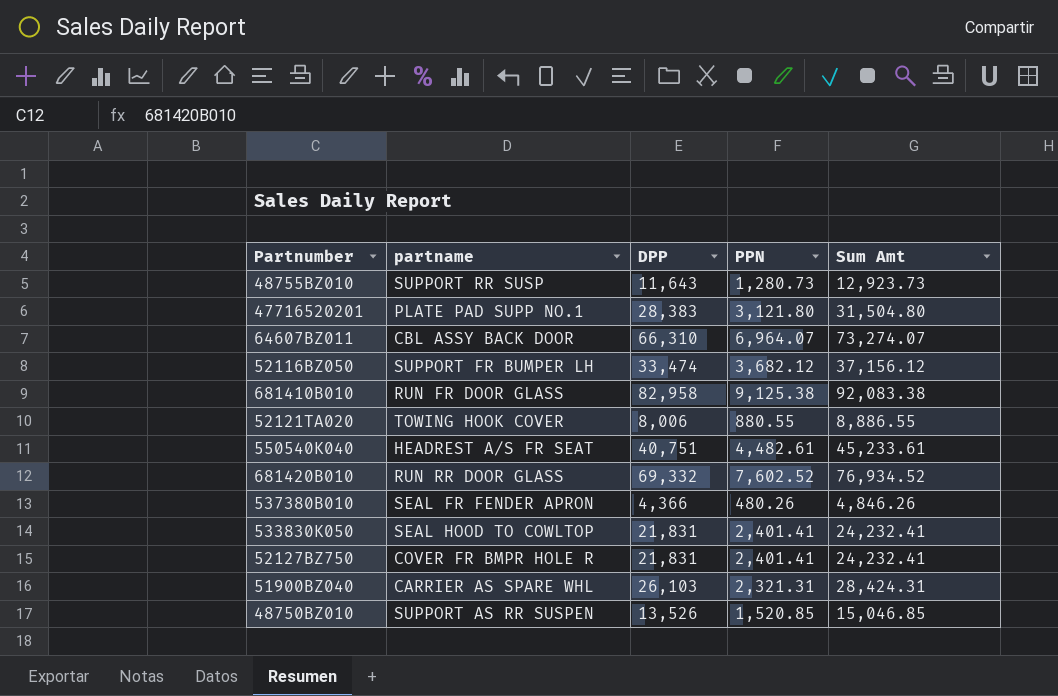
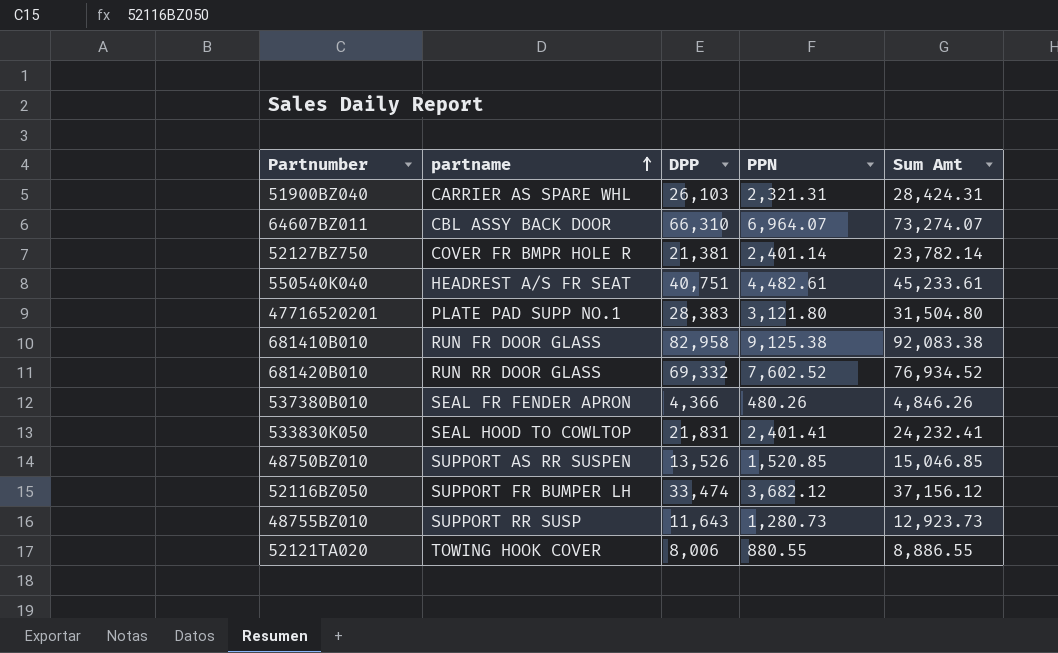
row order: none -> partname ascending
52127BZ750 | DPP: 21,831 -> 21,381
52127BZ750 | PPN: 2,401.41 -> 2,401.14
52127BZ750 | Sum Amt: 24,232.41 -> 23,782.14

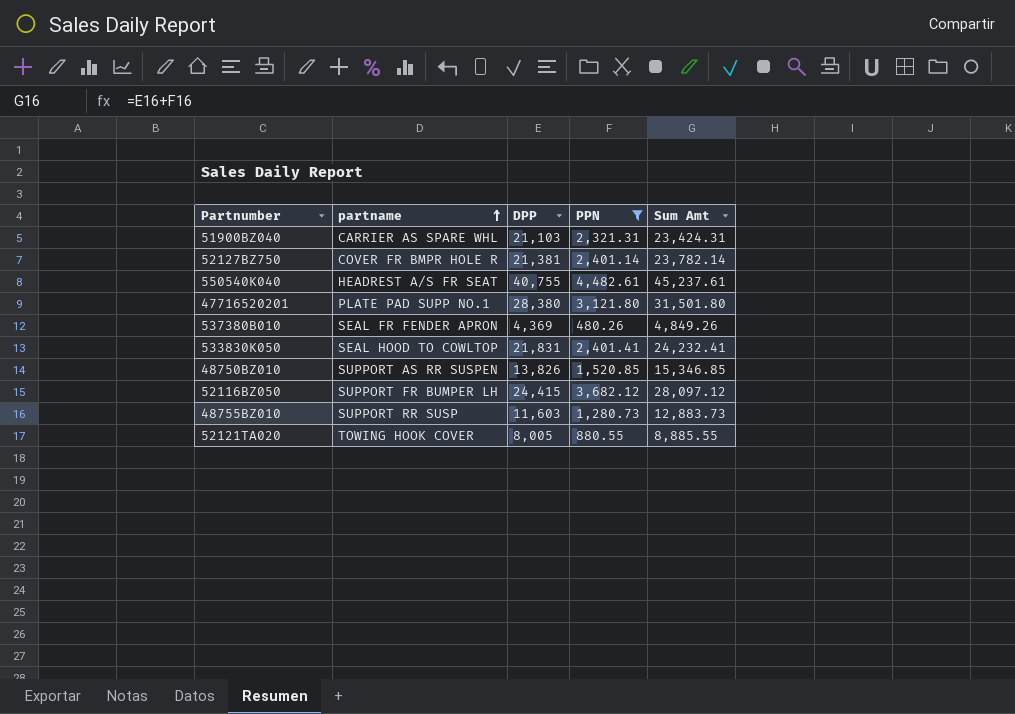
filter: none -> PPN <= 4,482.61
51900BZ040 | DPP: 26,103 -> 21,103
51900BZ040 | Sum Amt: 28,424.31 -> 23,424.31
550540K040 | DPP: 40,751 -> 40,755
550540K040 | Sum Amt: 45,233.61 -> 45,237.61
47716520201 | DPP: 28,383 -> 28,380
47716520201 | Sum Amt: 31,504.80 -> 31,501.80
537380B010 | DPP: 4,366 -> 4,369
537380B010 | Sum Amt: 4,846.26 -> 4,849.26
48750BZ010 | DPP: 13,526 -> 13,826
48750BZ010 | Sum Amt: 15,046.85 -> 15,346.85
52116BZ050 | DPP: 33,474 -> 24,415
52116BZ050 | Sum Amt: 37,156.12 -> 28,097.12
48755BZ010 | DPP: 11,643 -> 11,603
48755BZ010 | Sum Amt: 12,923.73 -> 12,883.73
52121TA020 | DPP: 8,006 -> 8,005
52121TA020 | Sum Amt: 8,886.55 -> 8,885.55

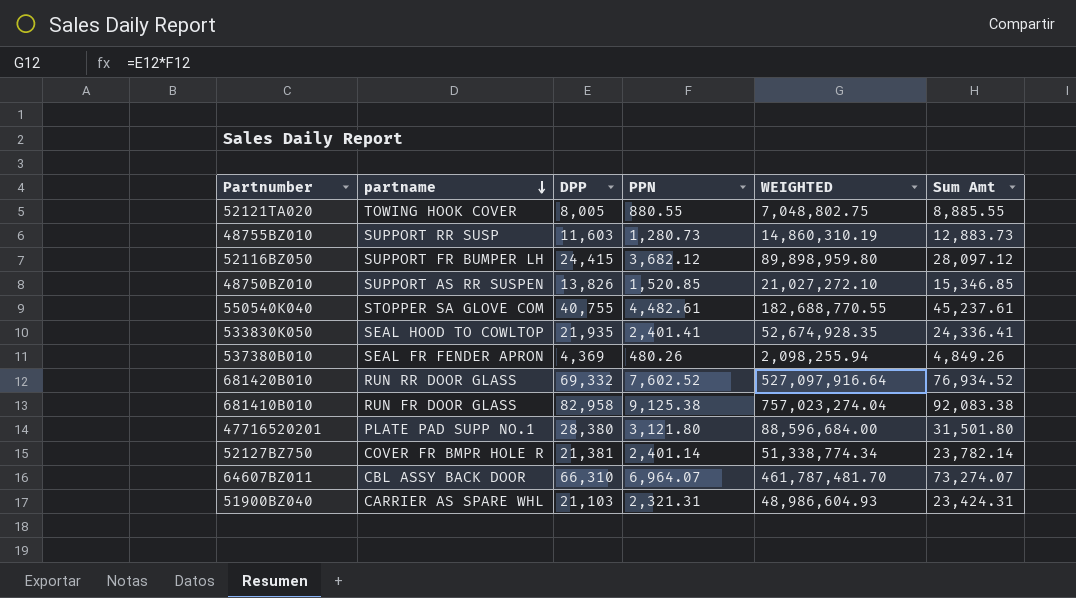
filter: PPN <= 4,482.61 -> none
row order: partname ascending -> partname descending
column WEIGHTED | formula: none -> [DPP] * [PPN]
550540K040 | partname: HEADREST A/S FR SEAT -> STOPPER SA GLOVE COM
533830K050 | DPP: 21,831 -> 21,935
533830K050 | Sum Amt: 24,232.41 -> 24,336.41

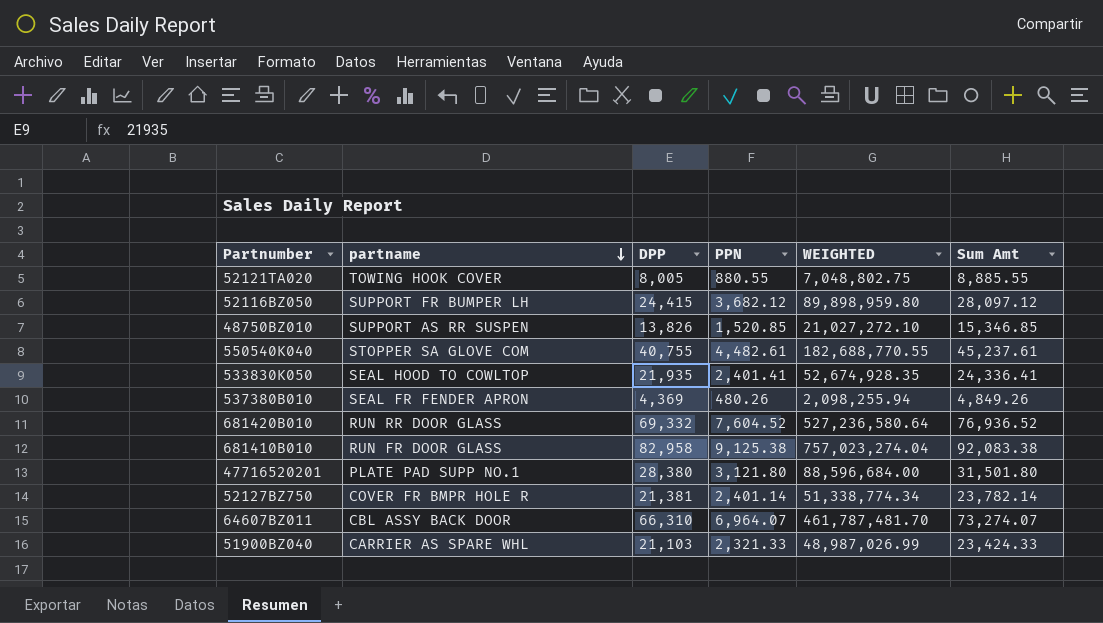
row 48755BZ010: SUPPORT RR SUSP | 11,603 | 1,280.73 | 14,860,310.19 | 12,883.73 -> none
681420B010 | PPN: 7,602.52 -> 7,604.52
681420B010 | WEIGHTED: 527,097,916.64 -> 527,236,580.64
681420B010 | Sum Amt: 76,934.52 -> 76,936.52
51900BZ040 | PPN: 2,321.31 -> 2,321.33
51900BZ040 | WEIGHTED: 48,986,604.93 -> 48,987,026.99
51900BZ040 | Sum Amt: 23,424.31 -> 23,424.33

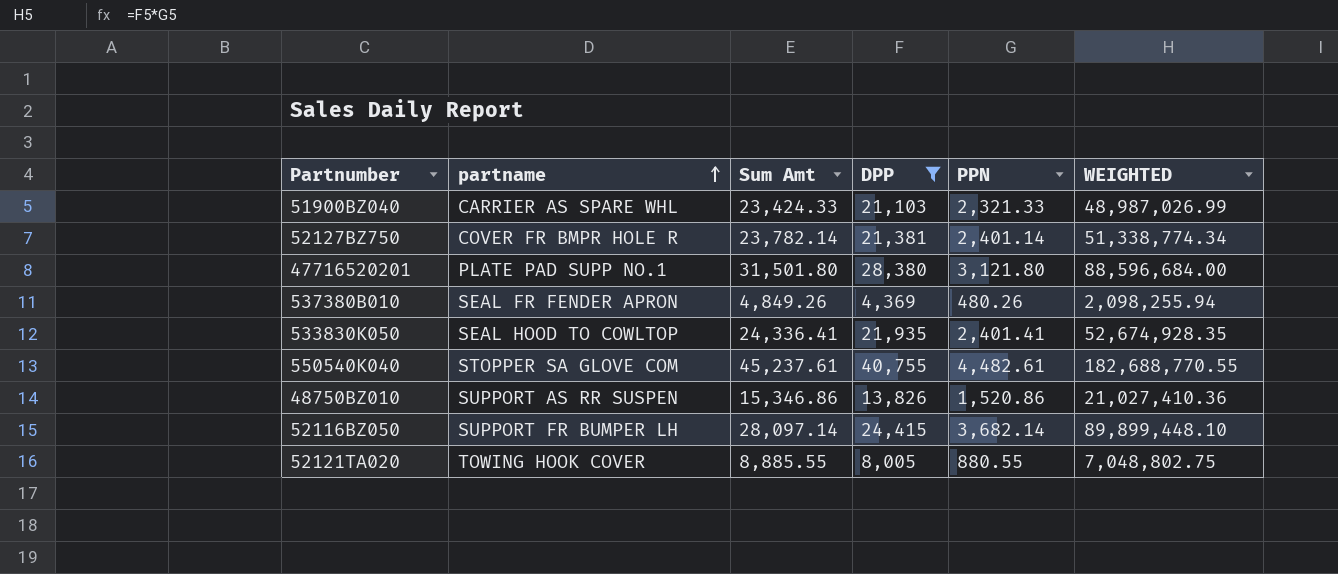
filter: none -> DPP <= 40,755
row order: partname descending -> partname ascending
column Sum Amt | position: 6 -> 3
48750BZ010 | Sum Amt: 15,346.85 -> 15,346.86
48750BZ010 | PPN: 1,520.85 -> 1,520.86
48750BZ010 | WEIGHTED: 21,027,272.10 -> 21,027,410.36
52116BZ050 | Sum Amt: 28,097.12 -> 28,097.14
52116BZ050 | PPN: 3,682.12 -> 3,682.14
52116BZ050 | WEIGHTED: 89,898,959.80 -> 89,899,448.10

